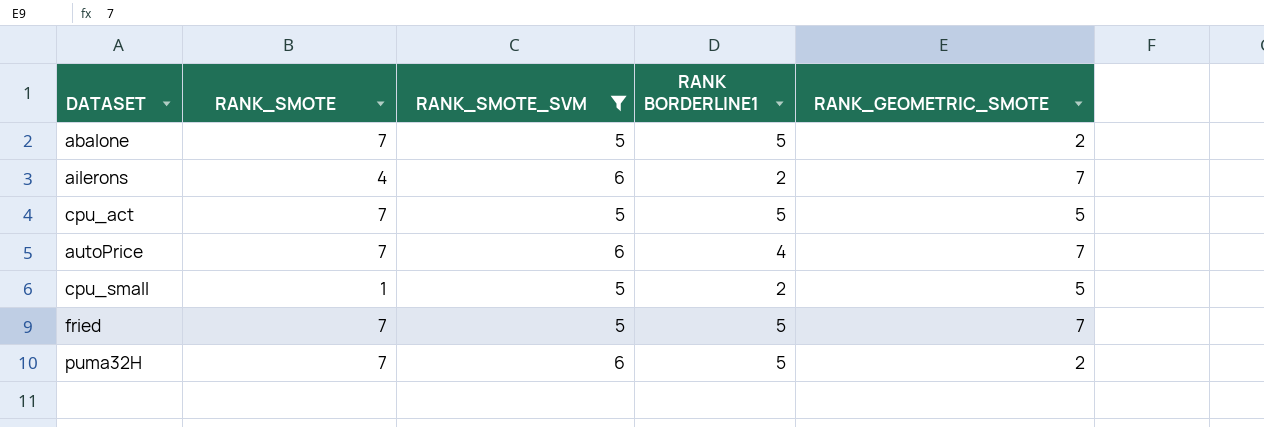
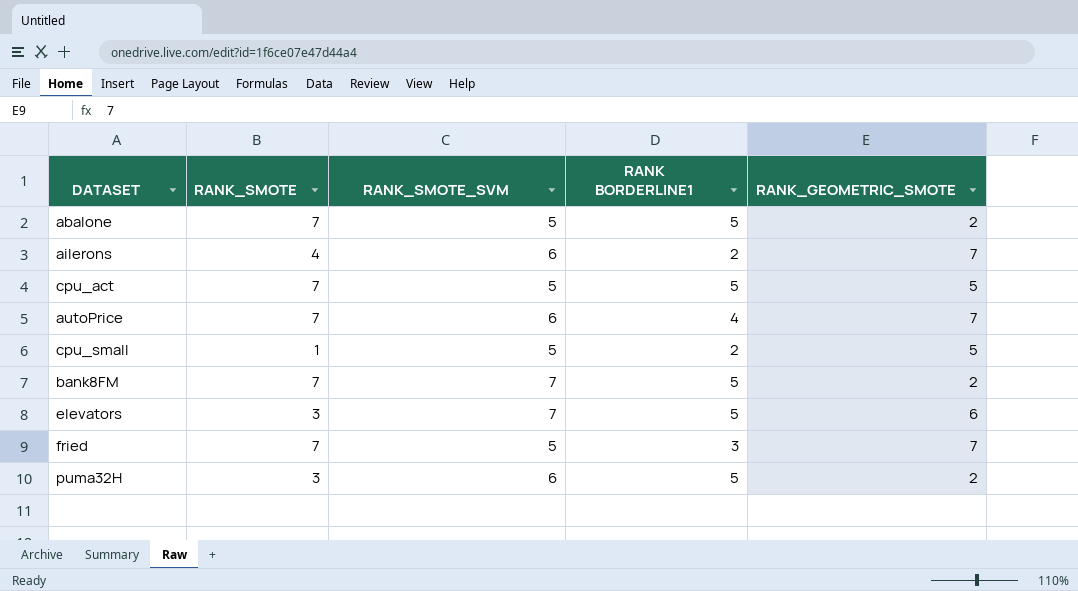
filter: RANK_SMOTE_SVM != 7 -> none
fried | RANK BORDERLINE1: 5 -> 3
puma32H | RANK_SMOTE: 7 -> 3

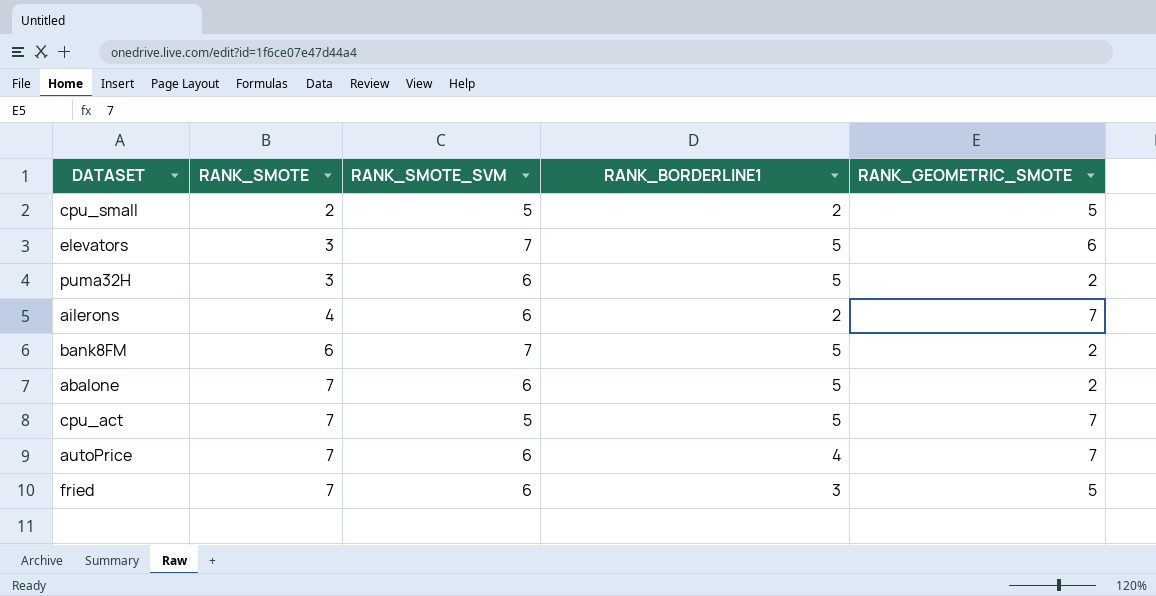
row order: none -> RANK_SMOTE ascending
column name: RANK BORDERLINE1 -> RANK_BORDERLINE1
cpu_small | RANK_SMOTE: 1 -> 2
bank8FM | RANK_SMOTE: 7 -> 6
abalone | RANK_SMOTE_SVM: 5 -> 6
cpu_act | RANK_GEOMETRIC_SMOTE: 5 -> 7
fried | RANK_SMOTE_SVM: 5 -> 6
fried | RANK_GEOMETRIC_SMOTE: 7 -> 5

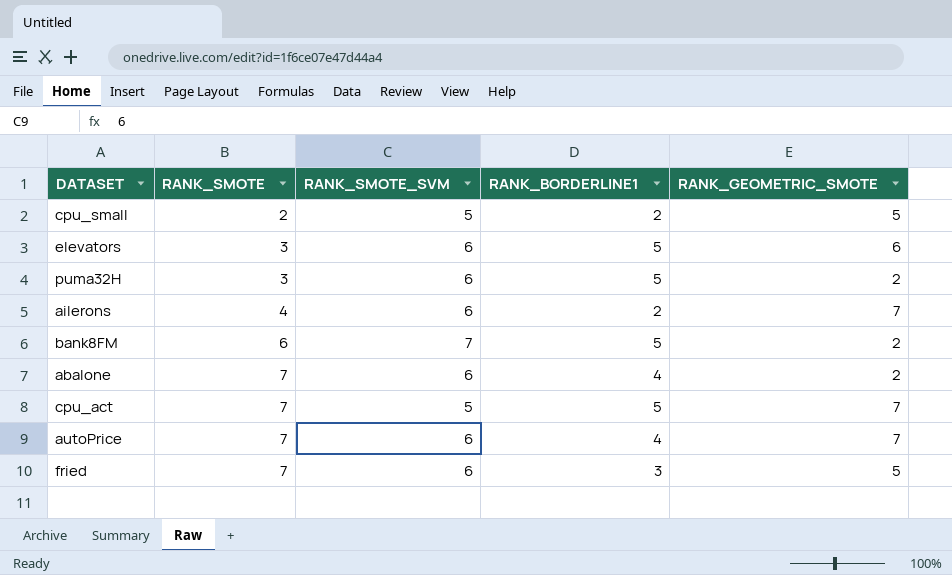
elevators | RANK_SMOTE_SVM: 7 -> 6
abalone | RANK_BORDERLINE1: 5 -> 4

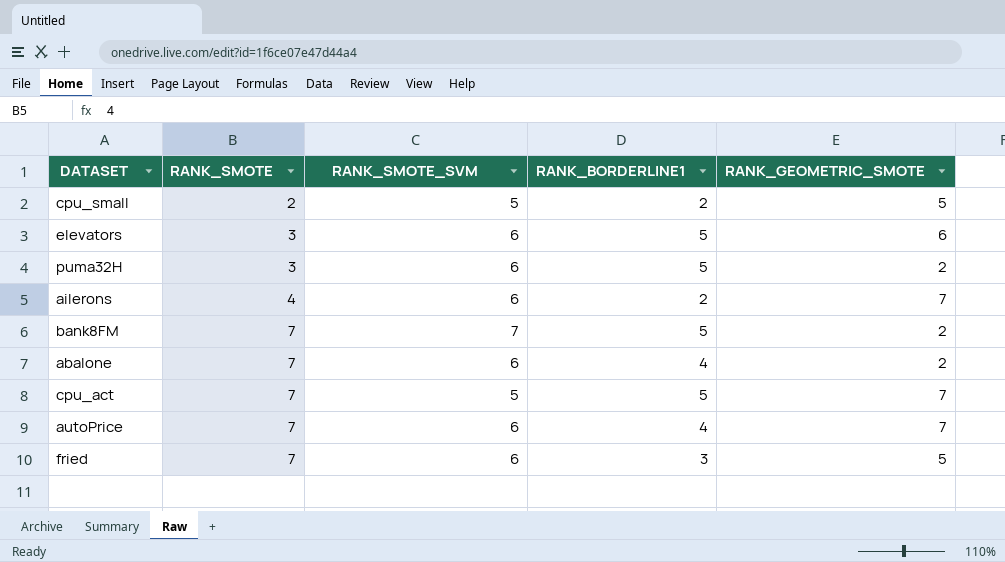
bank8FM | RANK_SMOTE: 6 -> 7

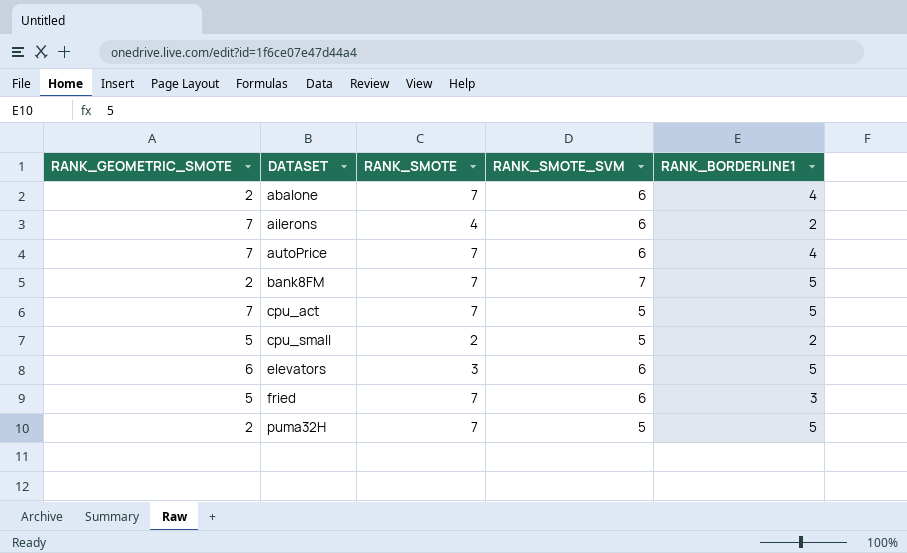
row order: RANK_SMOTE ascending -> DATASET ascending
column RANK_GEOMETRIC_SMOTE | position: 5 -> 1
puma32H | RANK_SMOTE: 3 -> 7
puma32H | RANK_SMOTE_SVM: 6 -> 5

